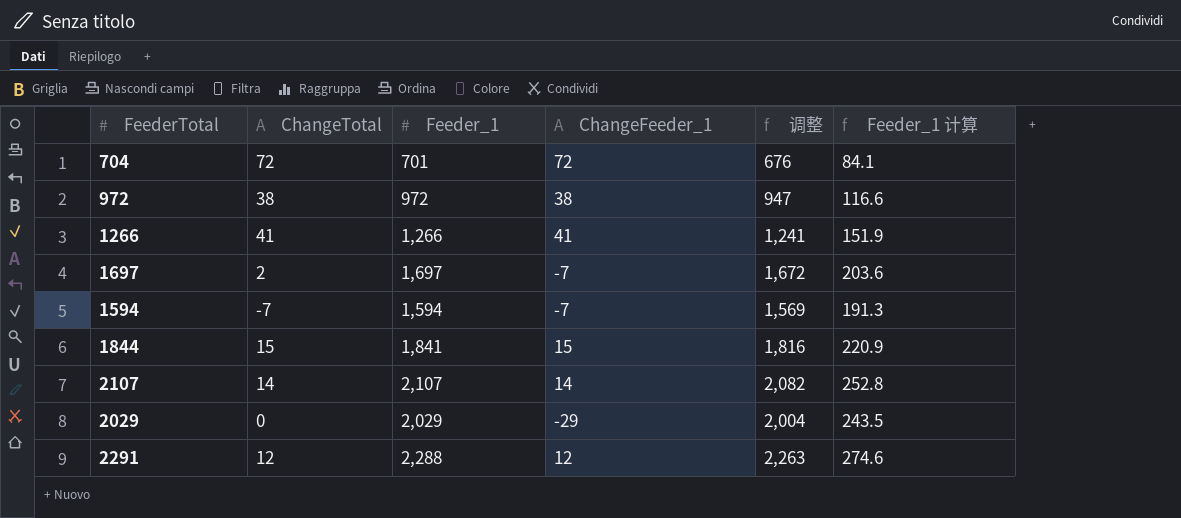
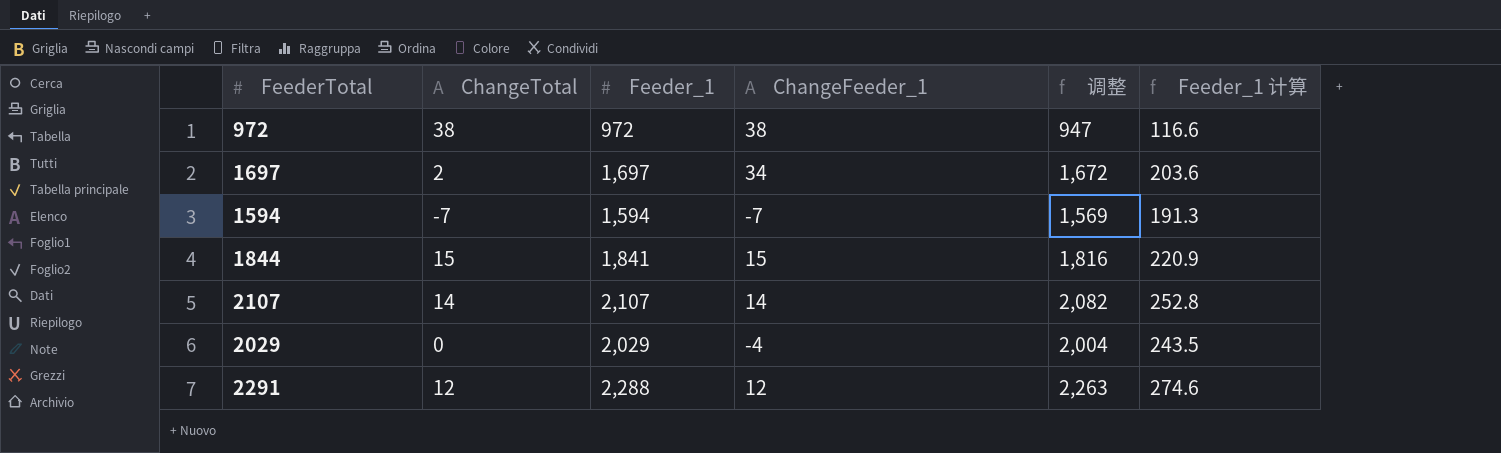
row 704: 72 | 701 | 72 | 676 | 84.1 -> none
row 1266: 41 | 1,266 | 41 | 1,241 | 151.9 -> none
1697 | ChangeFeeder_1: -7 -> 34
2029 | ChangeFeeder_1: -29 -> -4

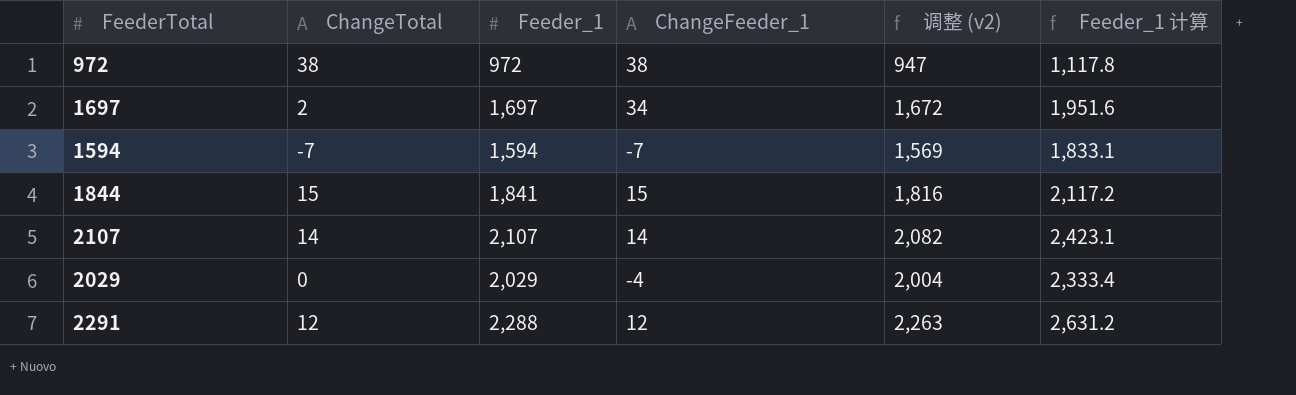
column name: 调整 -> 调整 (v2)
column Feeder_1 计算 | formula: [Feeder_1] * 0.12 -> [Feeder_1] * 1.15

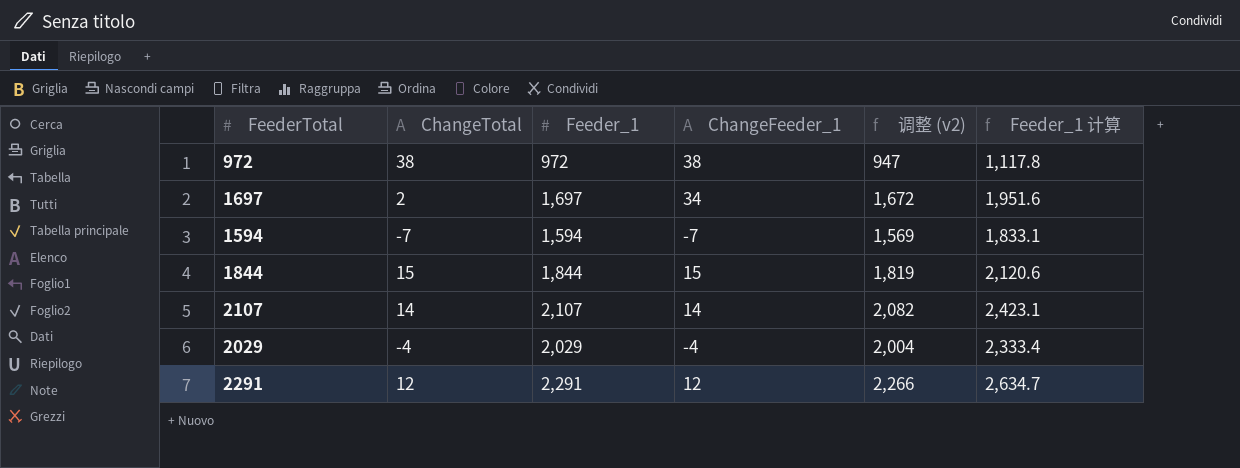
1844 | Feeder_1: 1,841 -> 1,844
1844 | 调整 (v2): 1,816 -> 1,819
1844 | Feeder_1 计算: 2,117.2 -> 2,120.6
2029 | ChangeTotal: 0 -> -4
2291 | Feeder_1: 2,288 -> 2,291
2291 | 调整 (v2): 2,263 -> 2,266
2291 | Feeder_1 计算: 2,631.2 -> 2,634.7

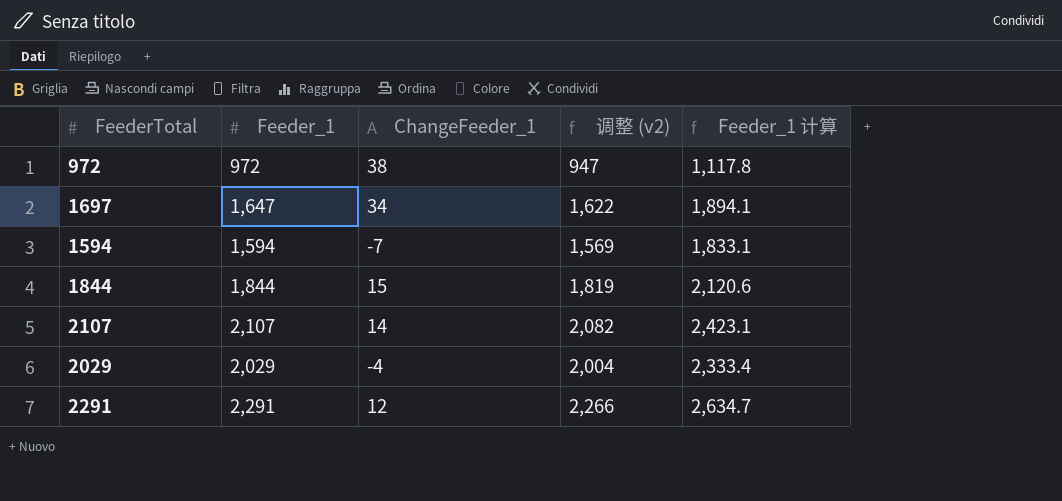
column ChangeTotal | position: 2 -> none
1697 | Feeder_1: 1,697 -> 1,647
1697 | 调整 (v2): 1,672 -> 1,622
1697 | Feeder_1 计算: 1,951.6 -> 1,894.1

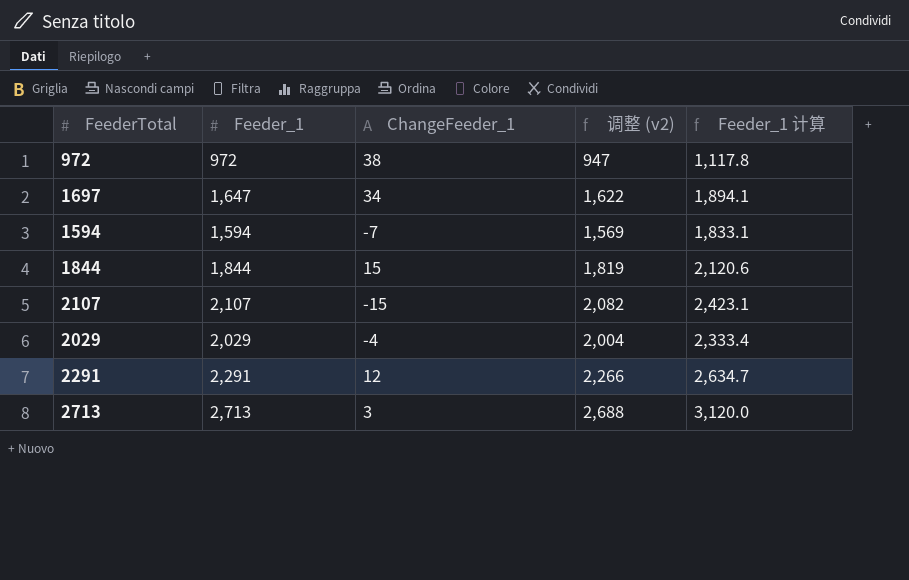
2107 | ChangeFeeder_1: 14 -> -15
row 2713: none -> 2,713 | 3 | 2,688 | 3,120.0

